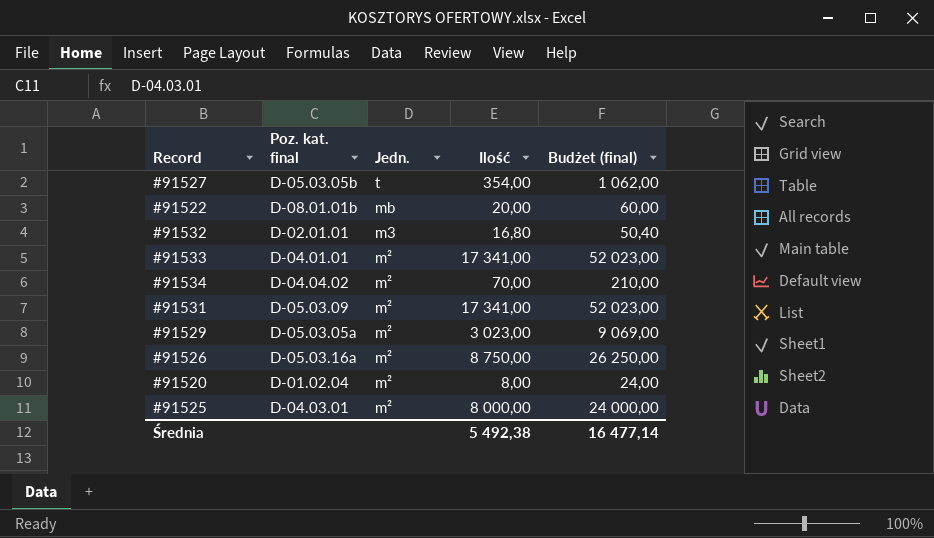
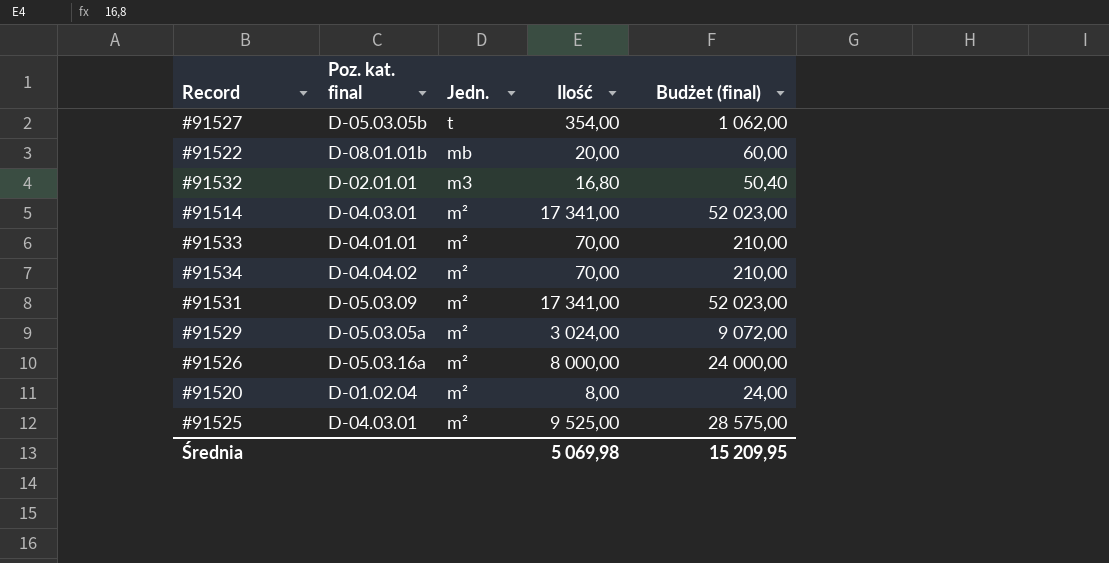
row #91514: none -> D-04.03.01 | m² | 17 341,00 | 52 023,00
#91533 | Ilość: 17 341,00 -> 70,00
#91533 | Budżet (final): 52 023,00 -> 210,00
#91529 | Ilość: 3 023,00 -> 3 024,00
#91529 | Budżet (final): 9 069,00 -> 9 072,00
#91526 | Ilość: 8 750,00 -> 8 000,00
#91526 | Budżet (final): 26 250,00 -> 24 000,00
#91525 | Ilość: 8 000,00 -> 9 525,00
#91525 | Budżet (final): 24 000,00 -> 28 575,00
Średnia | Ilość: 5 492,38 -> 5 069,98
Średnia | Budżet (final): 16 477,14 -> 15 209,95

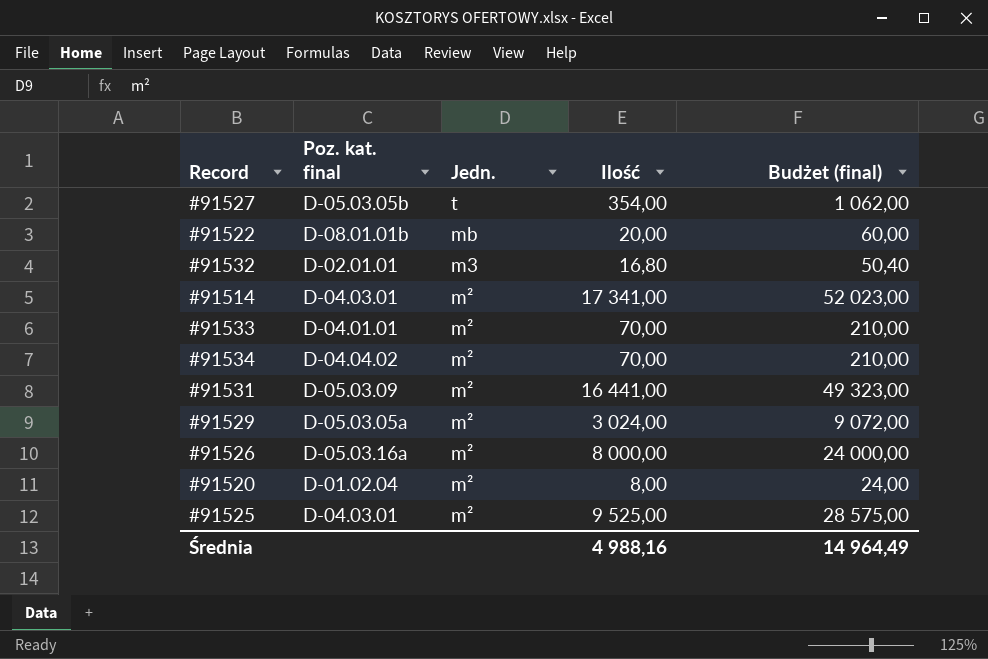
#91531 | Ilość: 17 341,00 -> 16 441,00
#91531 | Budżet (final): 52 023,00 -> 49 323,00
Średnia | Ilość: 5 069,98 -> 4 988,16
Średnia | Budżet (final): 15 209,95 -> 14 964,49

